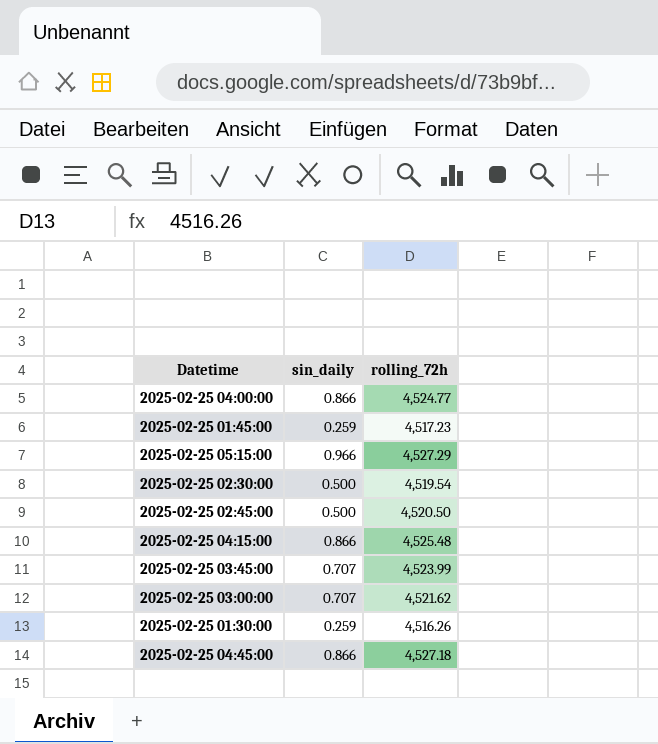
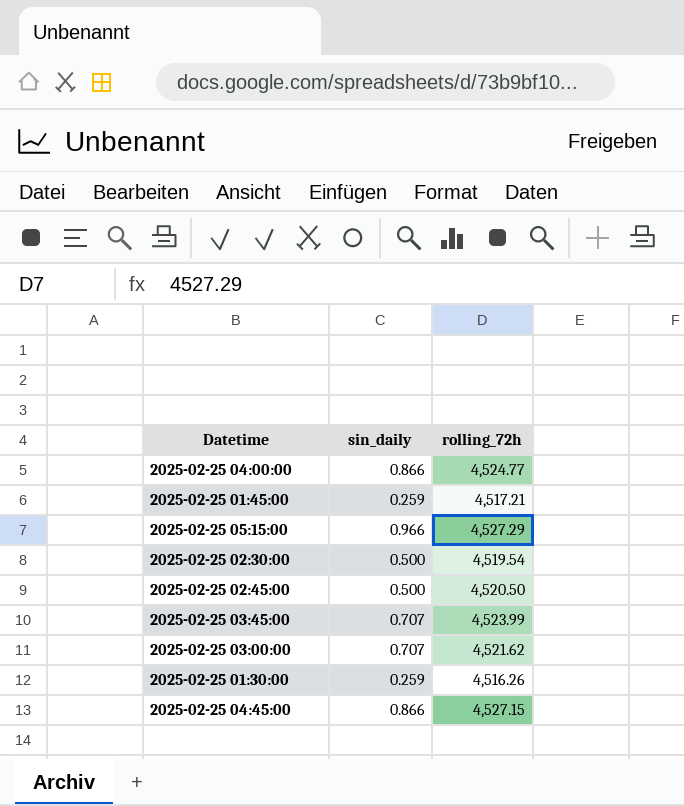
row 2025-02-25 04:15:00: 0.866 | 4,525.48 -> none
2025-02-25 01:45:00 | rolling_72h: 4,517.23 -> 4,517.21
2025-02-25 04:45:00 | rolling_72h: 4,527.18 -> 4,527.15

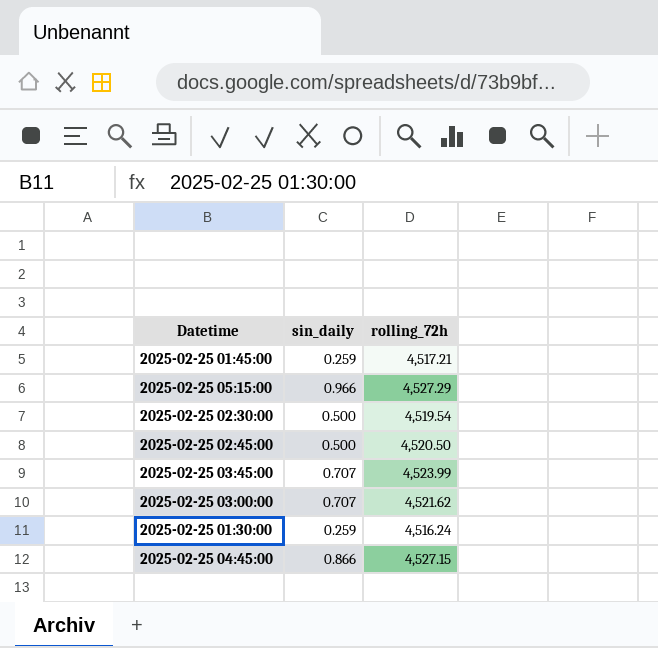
row 2025-02-25 04:00:00: 0.866 | 4,524.77 -> none
2025-02-25 01:30:00 | rolling_72h: 4,516.26 -> 4,516.24

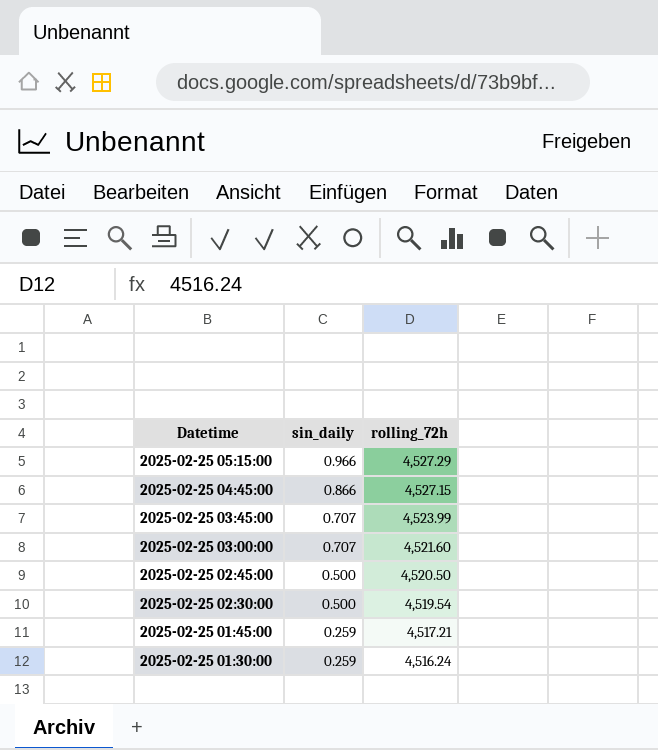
row order: none -> Datetime descending
2025-02-25 03:00:00 | rolling_72h: 4,521.62 -> 4,521.60

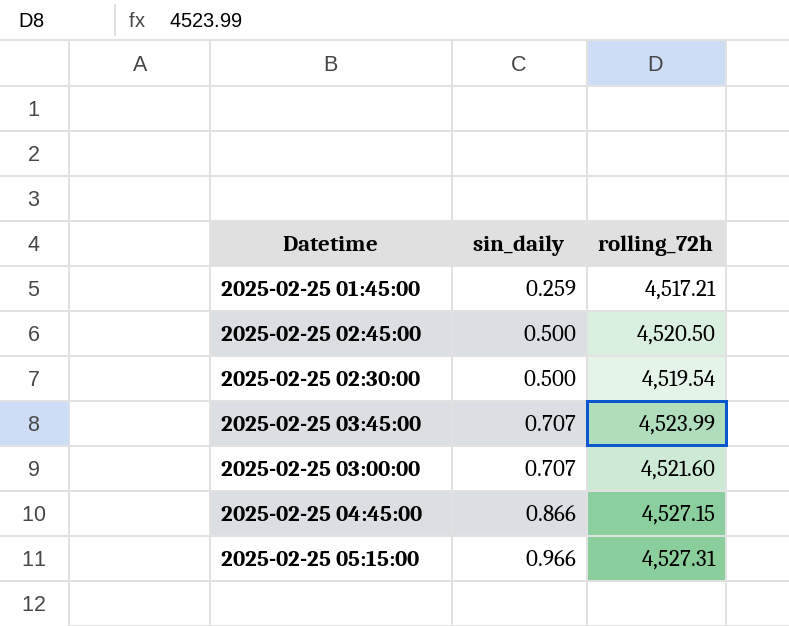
row order: Datetime descending -> sin_daily ascending
row 2025-02-25 01:30:00: 0.259 | 4,516.24 -> none
2025-02-25 05:15:00 | rolling_72h: 4,527.29 -> 4,527.31

